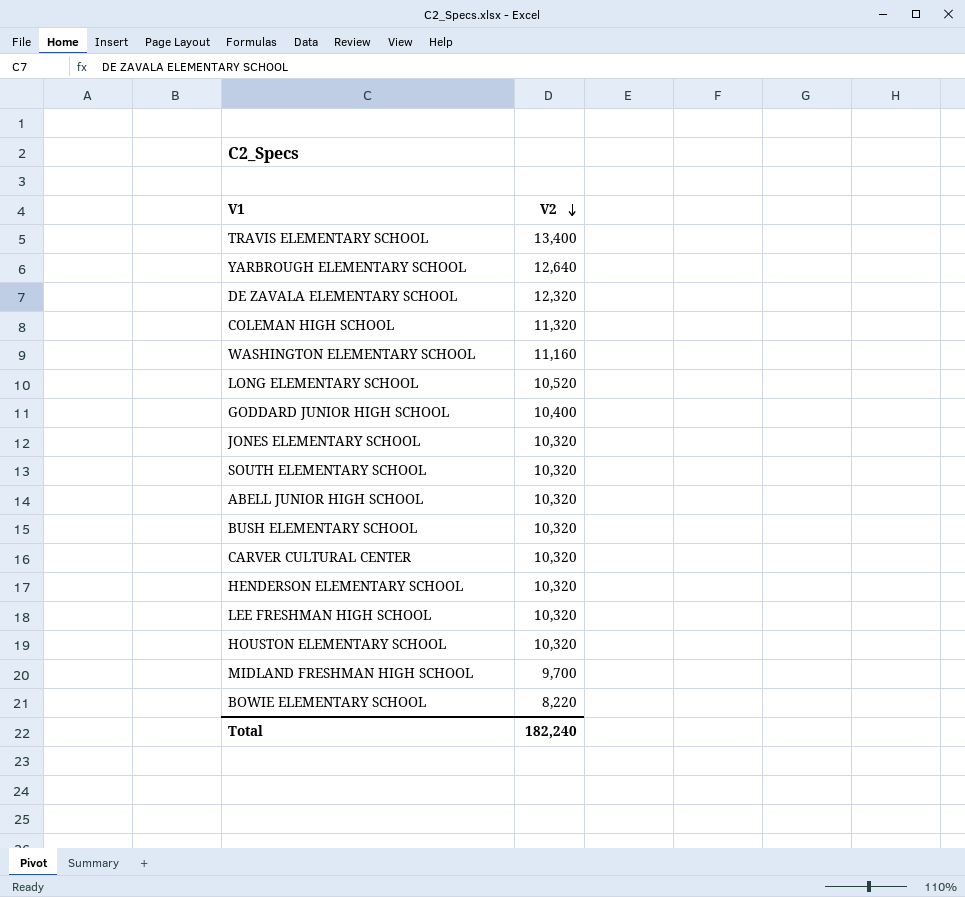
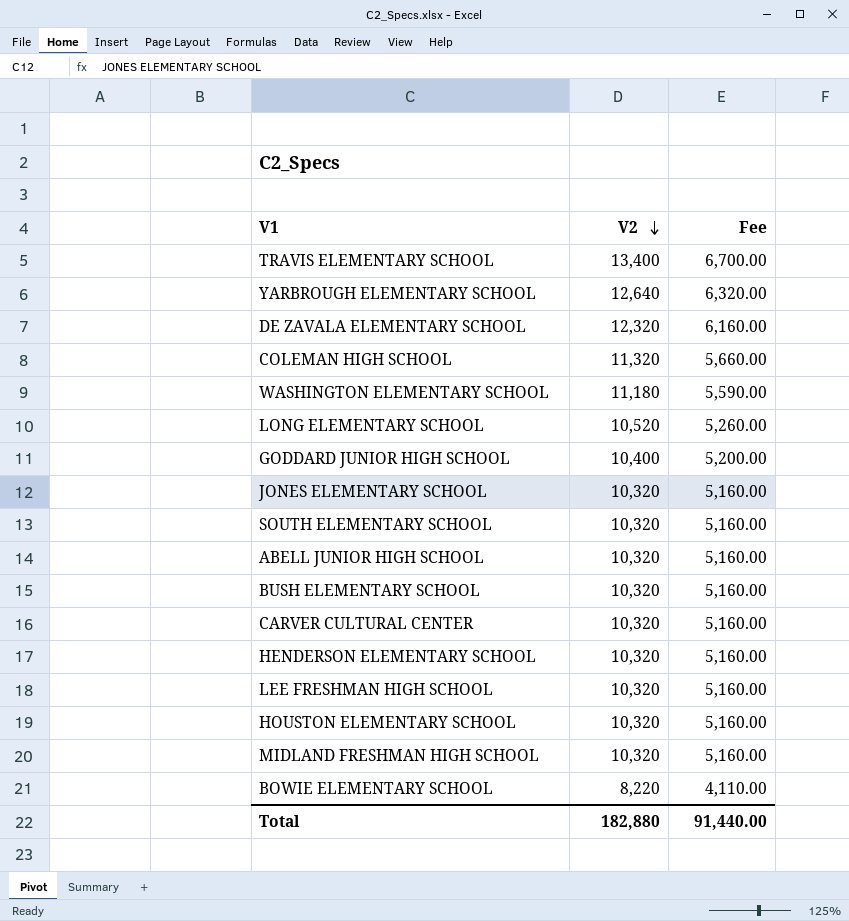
column Fee | formula: none -> [V2] * 0.5
WASHINGTON ELEMENTARY SCHOOL | V2: 11,160 -> 11,180
MIDLAND FRESHMAN HIGH SCHOOL | V2: 9,700 -> 10,320
Total | V2: 182,240 -> 182,880

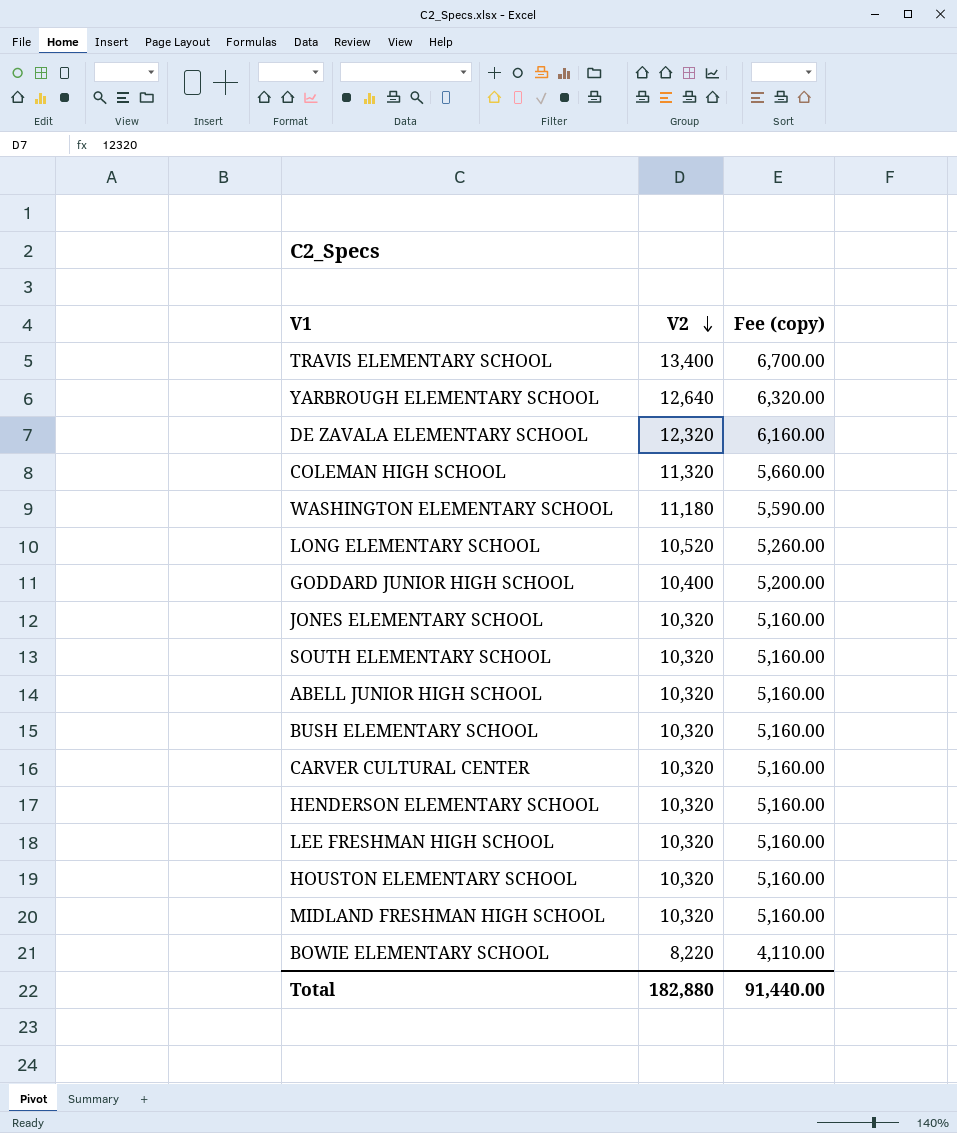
column name: Fee -> Fee (copy)

